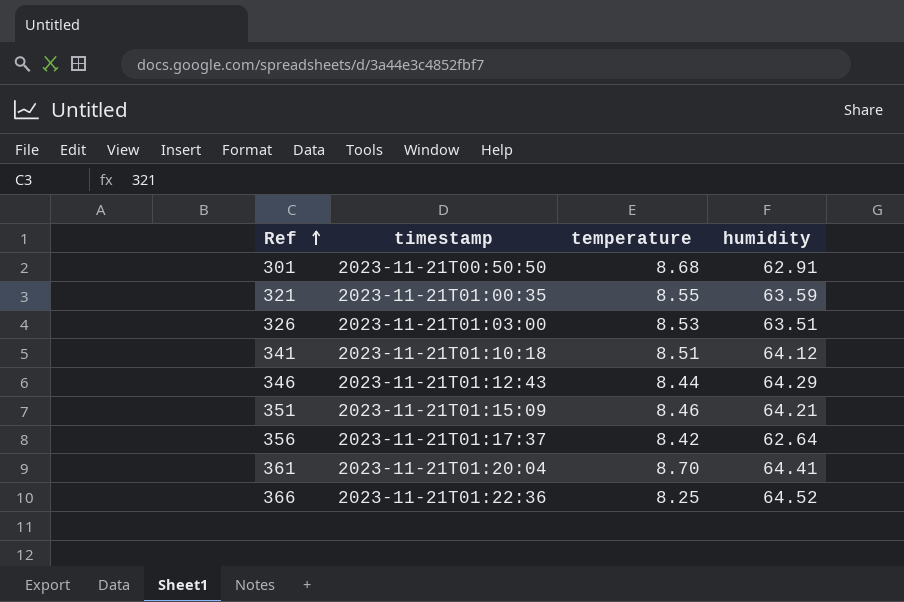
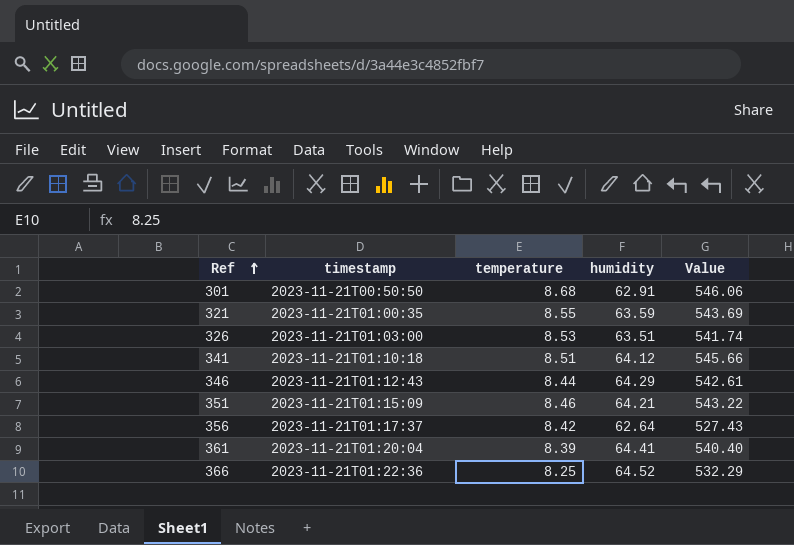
column Value | formula: none -> [temperature] * [humidity]
361 | temperature: 8.70 -> 8.39

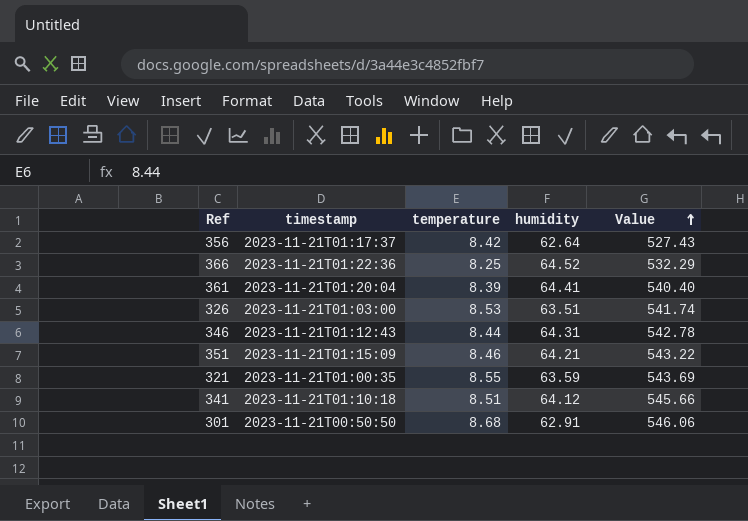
row order: Ref ascending -> Value ascending
346 | humidity: 64.29 -> 64.31
346 | Value: 542.61 -> 542.78

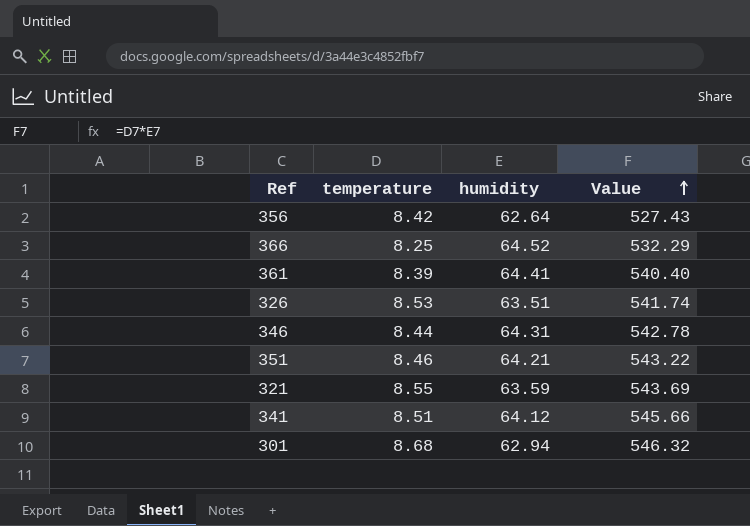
column timestamp | position: 2 -> none
301 | humidity: 62.91 -> 62.94
301 | Value: 546.06 -> 546.32

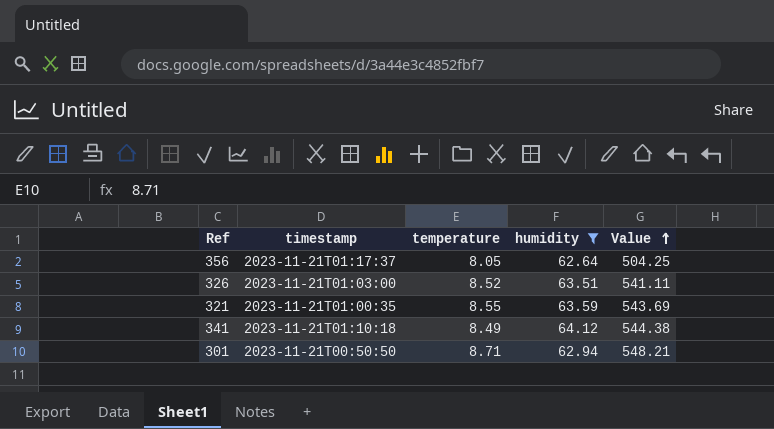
filter: none -> humidity <= 64.12
column timestamp | position: none -> 2
356 | temperature: 8.42 -> 8.05
356 | Value: 527.43 -> 504.25
326 | temperature: 8.53 -> 8.52
326 | Value: 541.74 -> 541.11
341 | temperature: 8.51 -> 8.49
341 | Value: 545.66 -> 544.38
301 | temperature: 8.68 -> 8.71
301 | Value: 546.32 -> 548.21

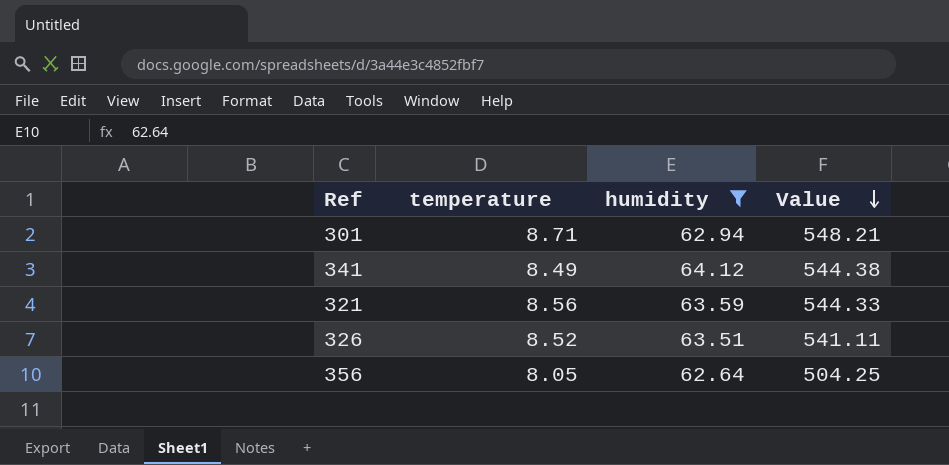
row order: Value ascending -> Value descending
column timestamp | position: 2 -> none
321 | temperature: 8.55 -> 8.56
321 | Value: 543.69 -> 544.33

